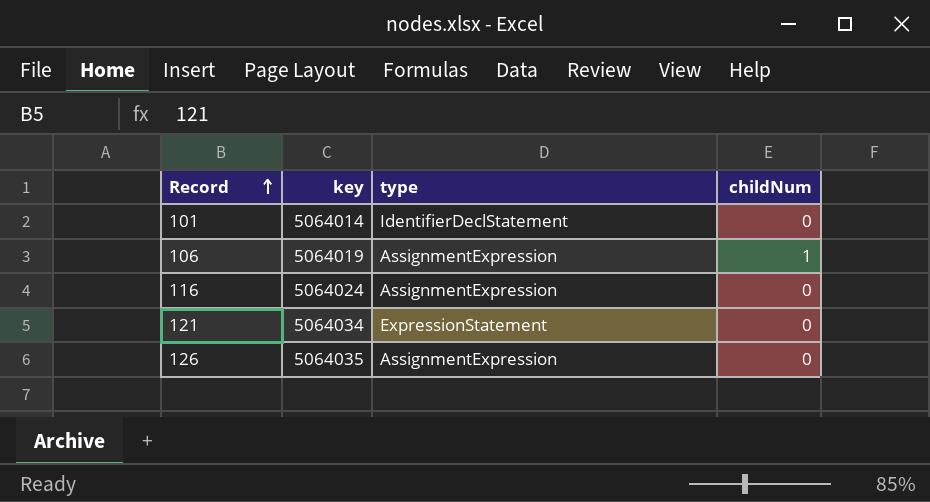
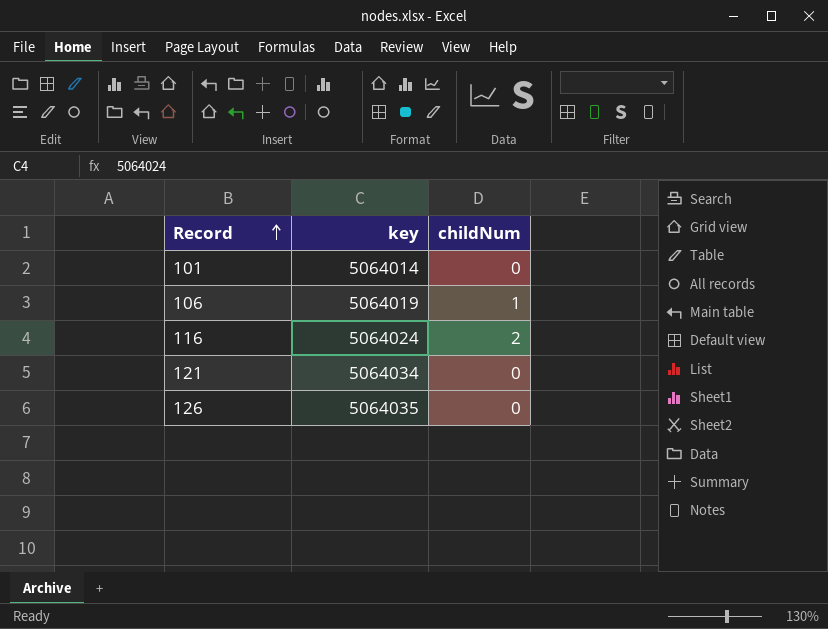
column type | position: 3 -> none
116 | childNum: 0 -> 2

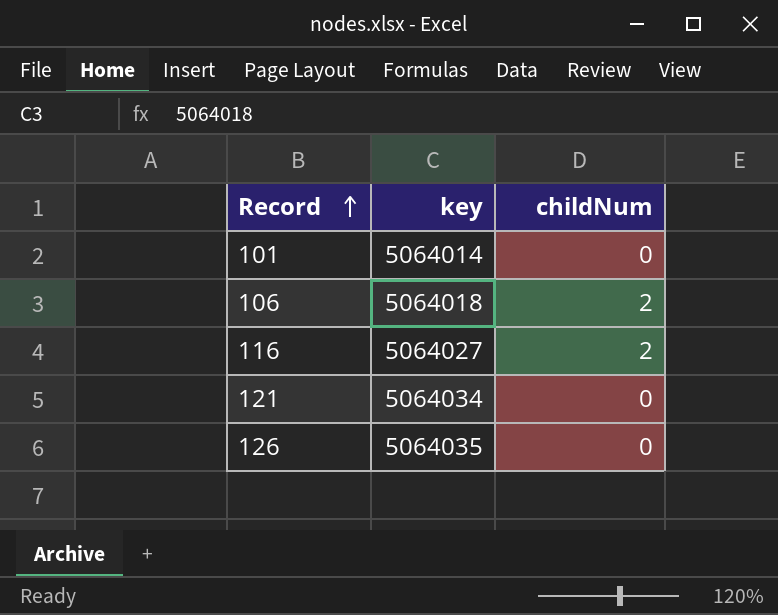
106 | key: 5064019 -> 5064018
106 | childNum: 1 -> 2
116 | key: 5064024 -> 5064027

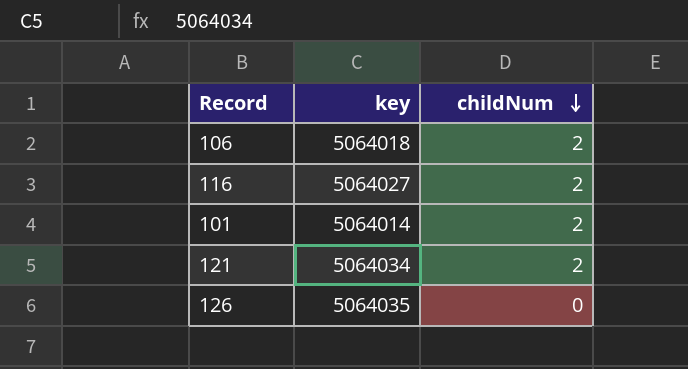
row order: Record ascending -> childNum descending
101 | childNum: 0 -> 2
121 | childNum: 0 -> 2

